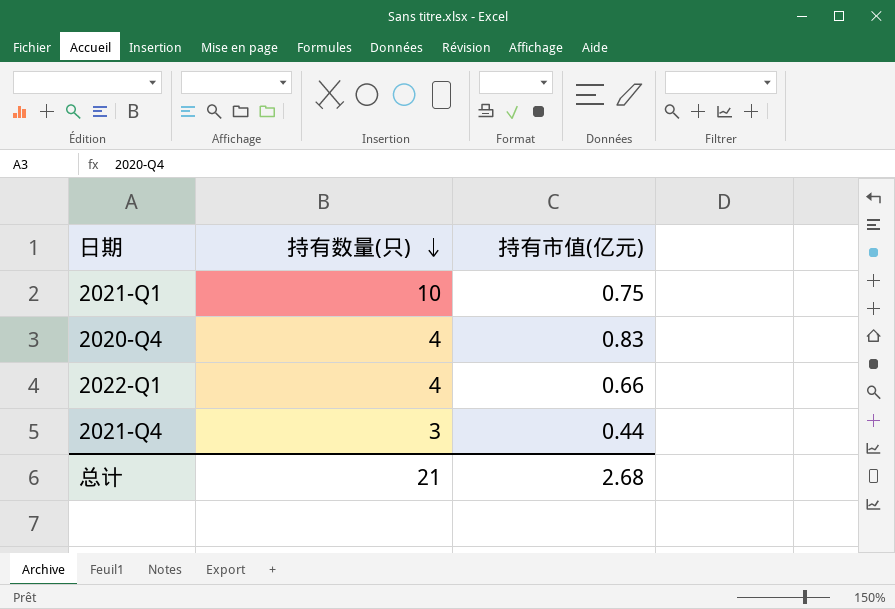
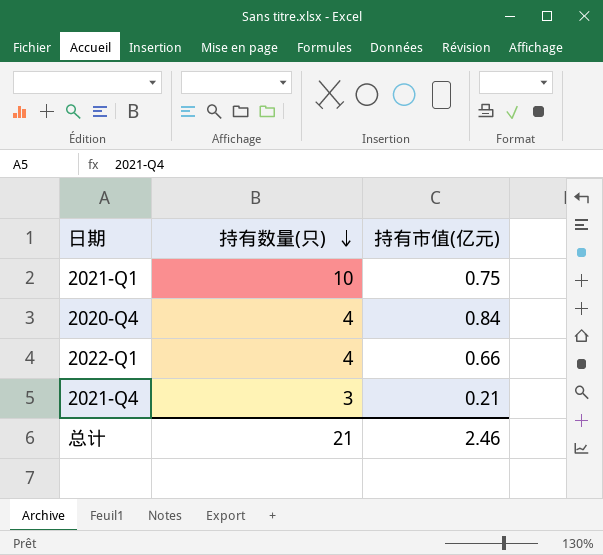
2020-Q4 | 持有市值(亿元): 0.83 -> 0.84
2021-Q4 | 持有市值(亿元): 0.44 -> 0.21
总计 | 持有市值(亿元): 2.68 -> 2.46

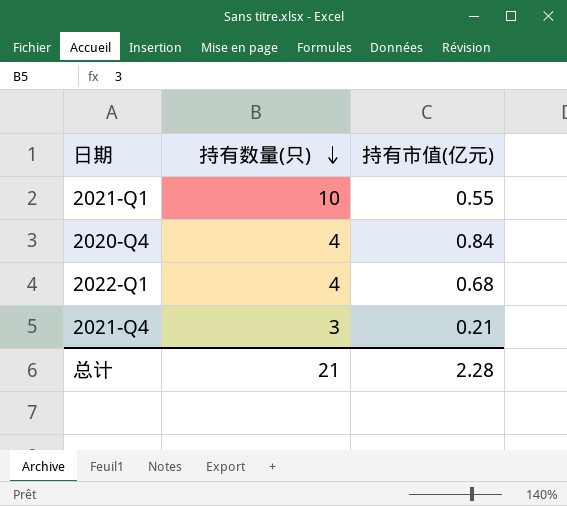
2021-Q1 | 持有市值(亿元): 0.75 -> 0.55
2022-Q1 | 持有市值(亿元): 0.66 -> 0.68
总计 | 持有市值(亿元): 2.46 -> 2.28

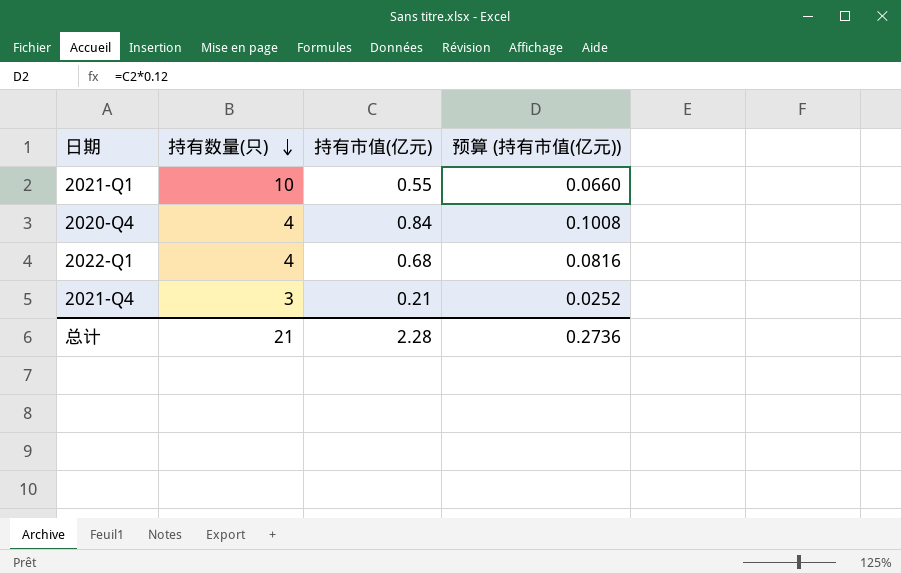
column 预算 (持有市值(亿元)) | formula: none -> [持有市值(亿元)] * 0.12

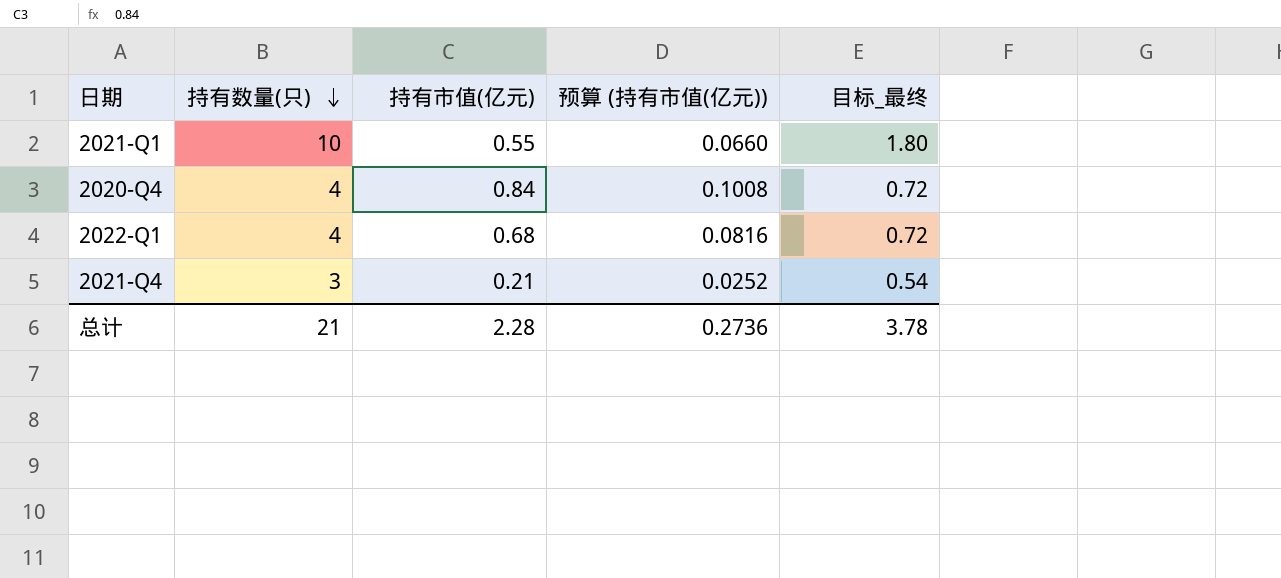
column 目标_最终 | formula: none -> [持有数量(只)] * 0.18

